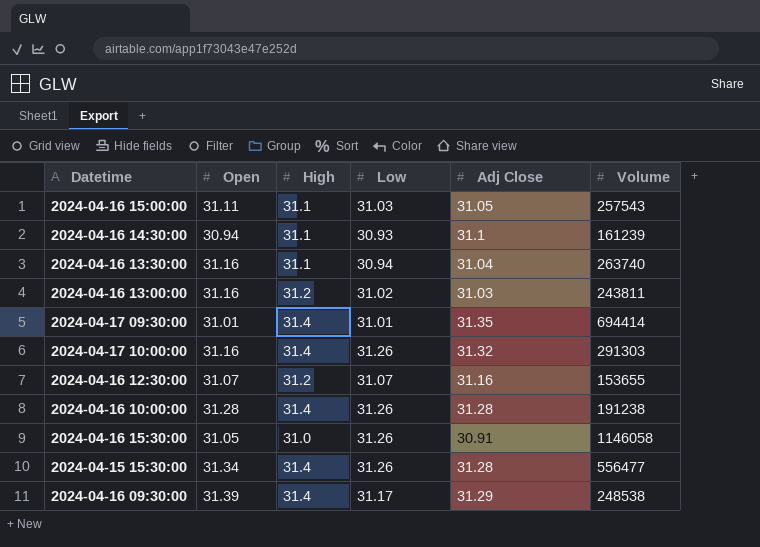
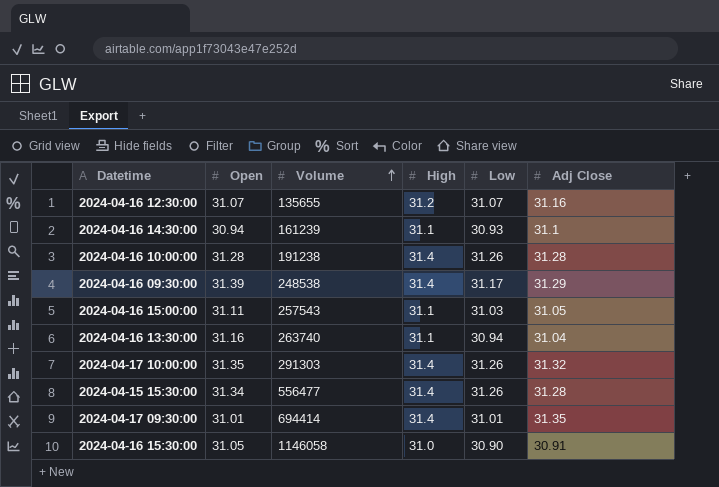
row order: none -> Volume ascending
column Volume | position: 6 -> 3
row 2024-04-16 13:00:00: 31.16 | 31.2 | 31.02 | 31.03 | 243811 -> none
2024-04-16 12:30:00 | Volume: 153655 -> 135655
2024-04-17 10:00:00 | Open: 31.16 -> 31.35
2024-04-16 15:30:00 | Low: 31.26 -> 30.90

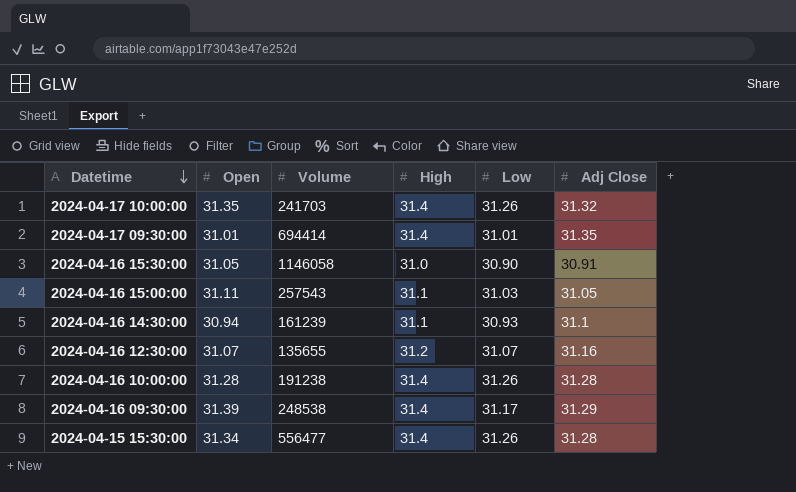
row order: Volume ascending -> Datetime descending
row 2024-04-16 13:30:00: 31.16 | 263740 | 31.1 | 30.94 | 31.04 -> none
2024-04-17 10:00:00 | Volume: 291303 -> 241703

